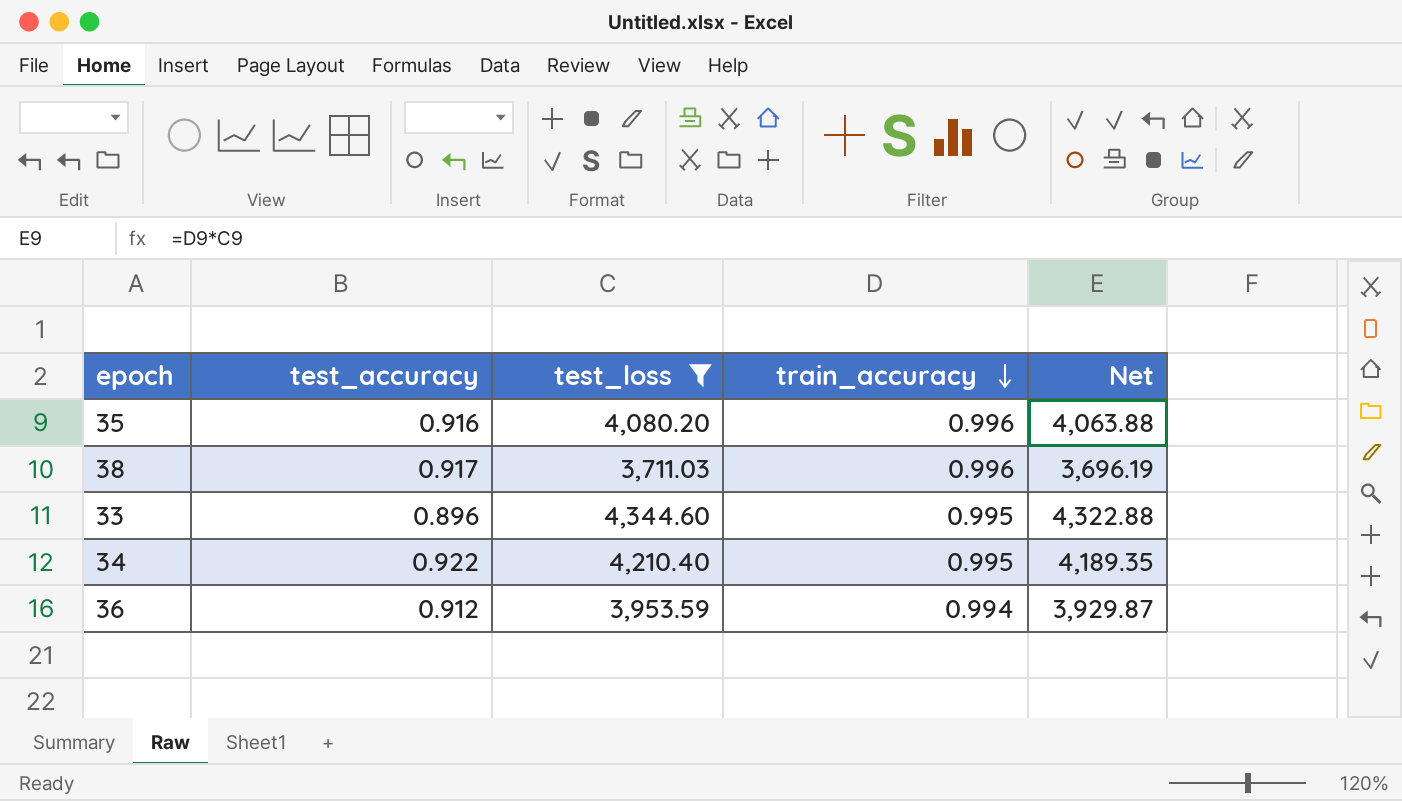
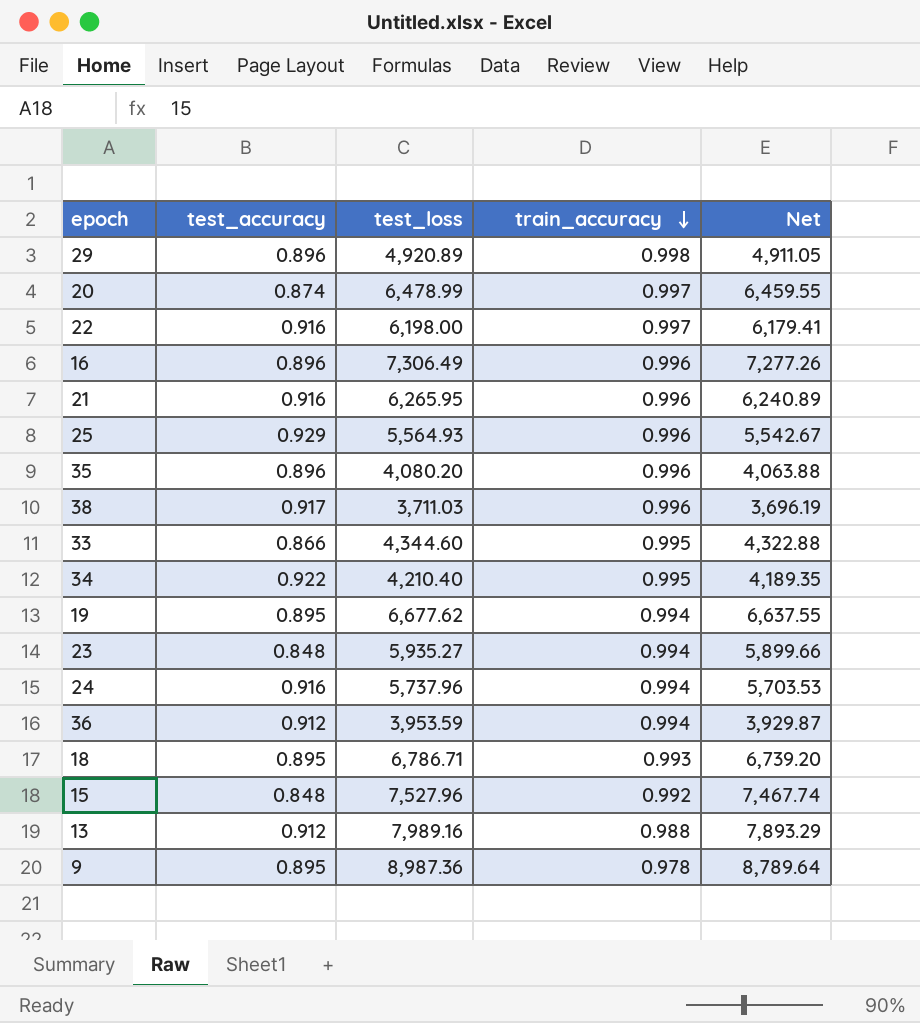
filter: test_loss <= 4,344.60 -> none
35 | test_accuracy: 0.916 -> 0.896
33 | test_accuracy: 0.896 -> 0.866

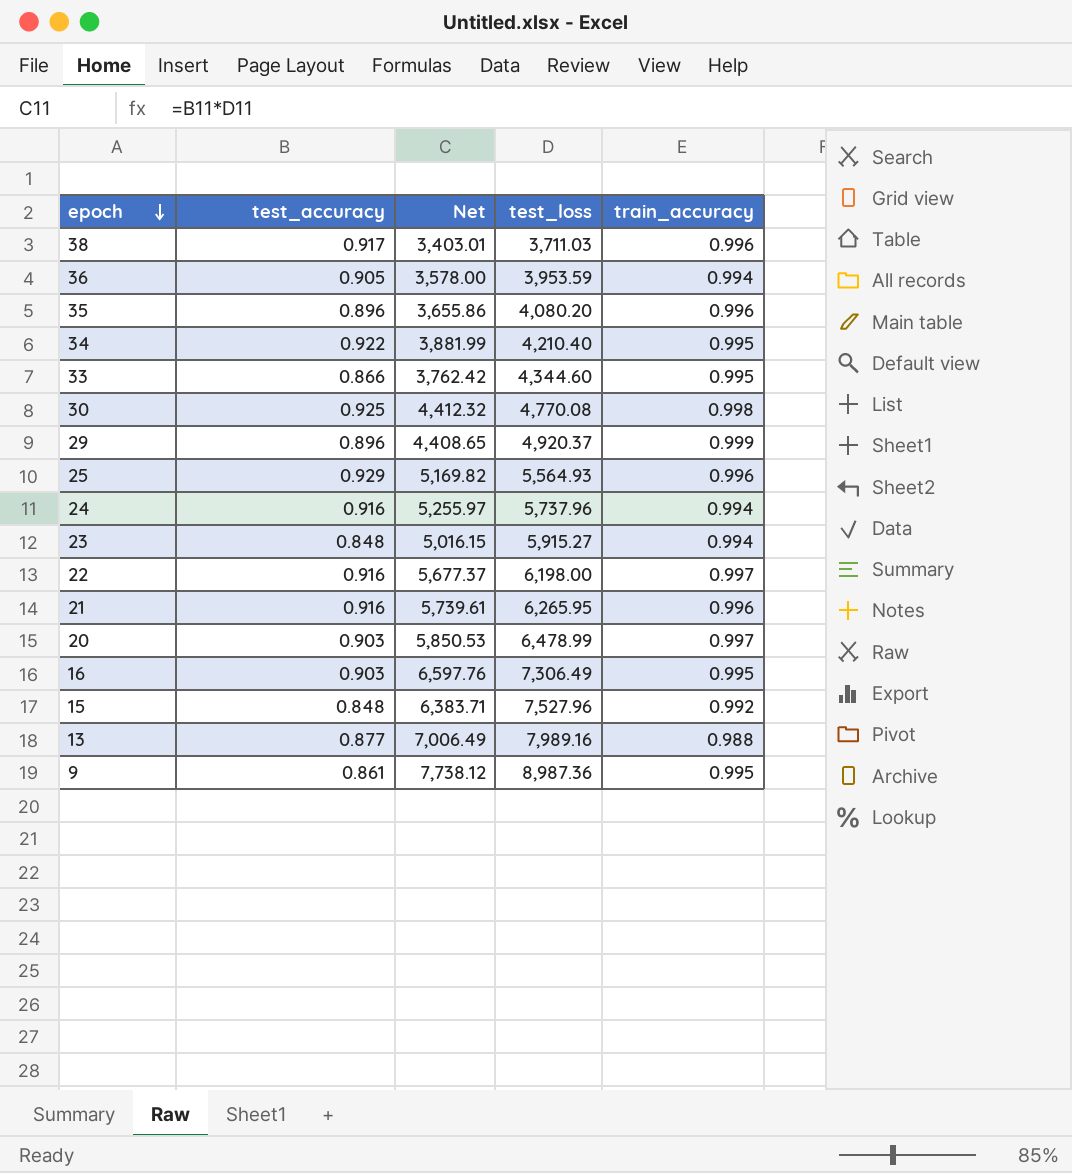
row order: train_accuracy descending -> epoch descending
column Net | formula: [test_loss] * [train_accuracy] -> [test_accuracy] * [test_loss]
column Net | position: 5 -> 3
row 19: 0.895 | 6,677.62 | 0.994 | 6,637.55 -> none
row 18: 0.895 | 6,786.71 | 0.993 | 6,739.20 -> none
36 | test_accuracy: 0.912 -> 0.905
row 30: none -> 0.925 | 4,412.32 | 4,770.08 | 0.998
29 | test_loss: 4,920.89 -> 4,920.37
29 | train_accuracy: 0.998 -> 0.999
23 | test_loss: 5,935.27 -> 5,915.27
20 | test_accuracy: 0.874 -> 0.903
16 | test_accuracy: 0.896 -> 0.903
16 | train_accuracy: 0.996 -> 0.995
13 | test_accuracy: 0.912 -> 0.877
9 | test_accuracy: 0.895 -> 0.861
9 | train_accuracy: 0.978 -> 0.995

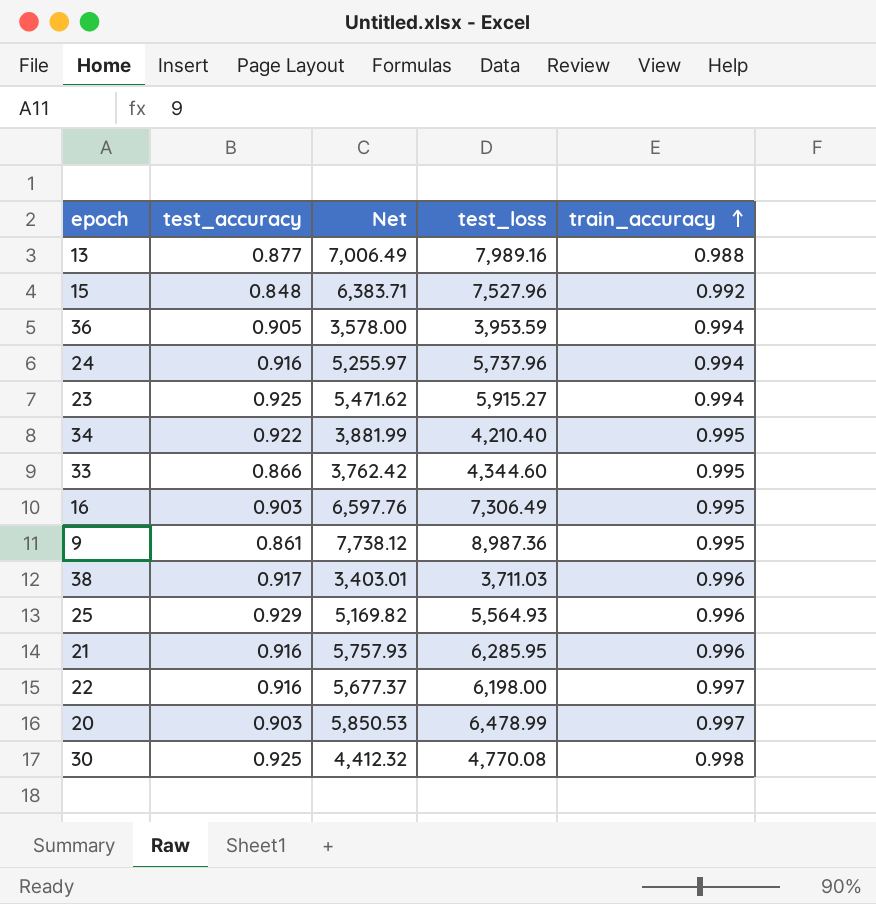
row order: epoch descending -> train_accuracy ascending
row 35: 0.896 | 3,655.86 | 4,080.20 | 0.996 -> none
row 29: 0.896 | 4,408.65 | 4,920.37 | 0.999 -> none
23 | test_accuracy: 0.848 -> 0.925
23 | Net: 5,016.15 -> 5,471.62
21 | Net: 5,739.61 -> 5,757.93
21 | test_loss: 6,265.95 -> 6,285.95

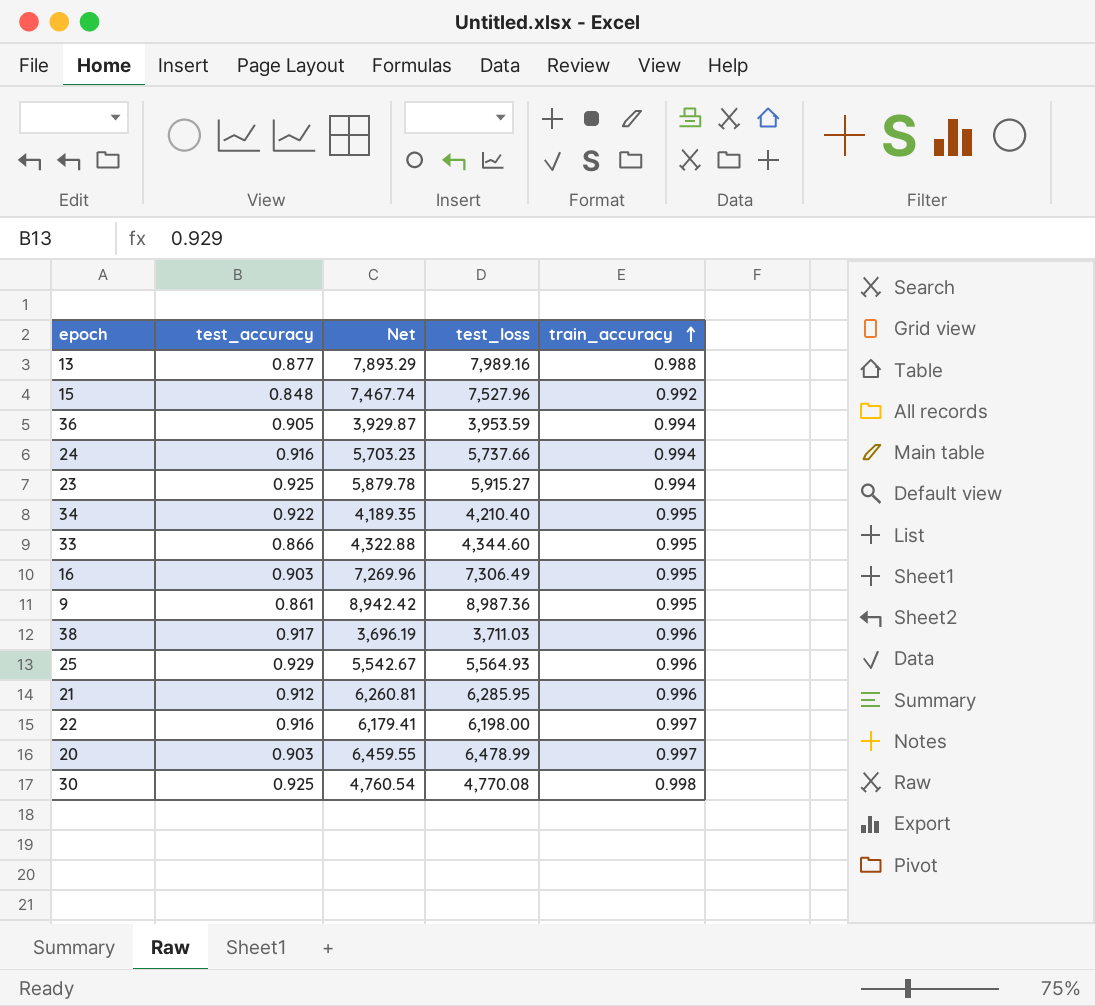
column Net | formula: [test_accuracy] * [test_loss] -> [test_loss] * [train_accuracy]
24 | test_loss: 5,737.96 -> 5,737.66
21 | test_accuracy: 0.916 -> 0.912

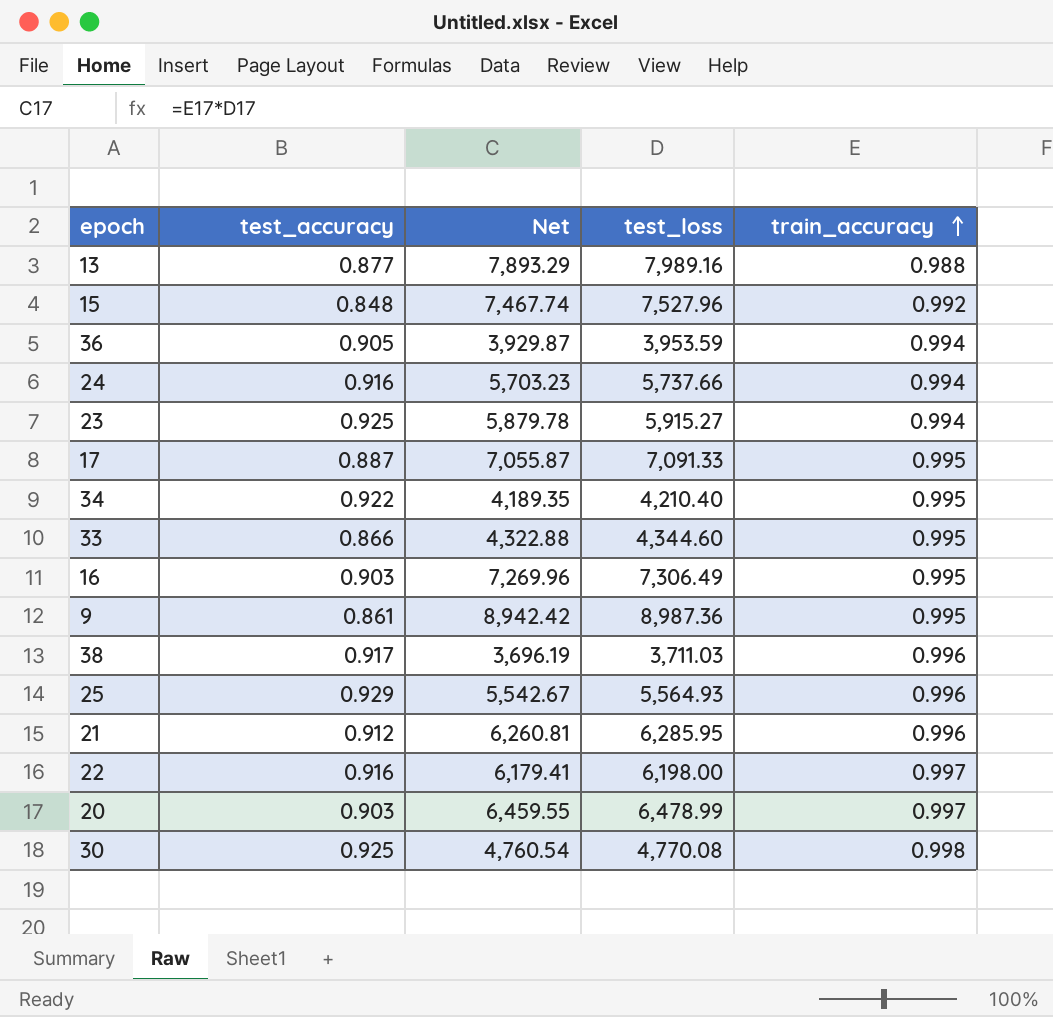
row 17: none -> 0.887 | 7,055.87 | 7,091.33 | 0.995

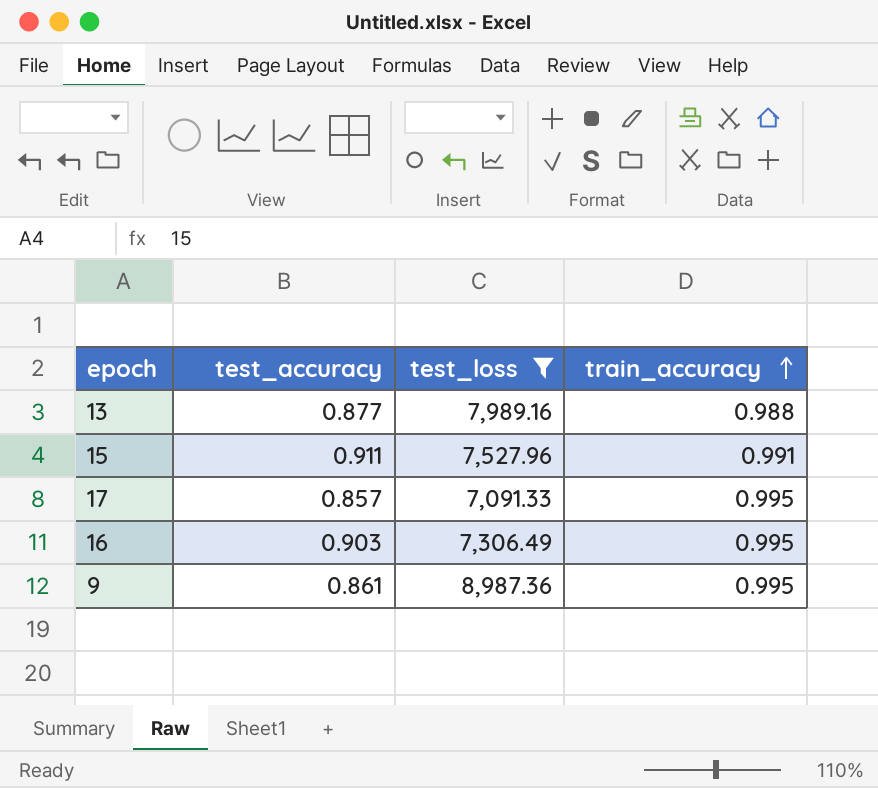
filter: none -> test_loss >= 7,091.33
column Net | formula: [test_loss] * [train_accuracy] -> none
15 | test_accuracy: 0.848 -> 0.911
15 | train_accuracy: 0.992 -> 0.991
17 | test_accuracy: 0.887 -> 0.857

